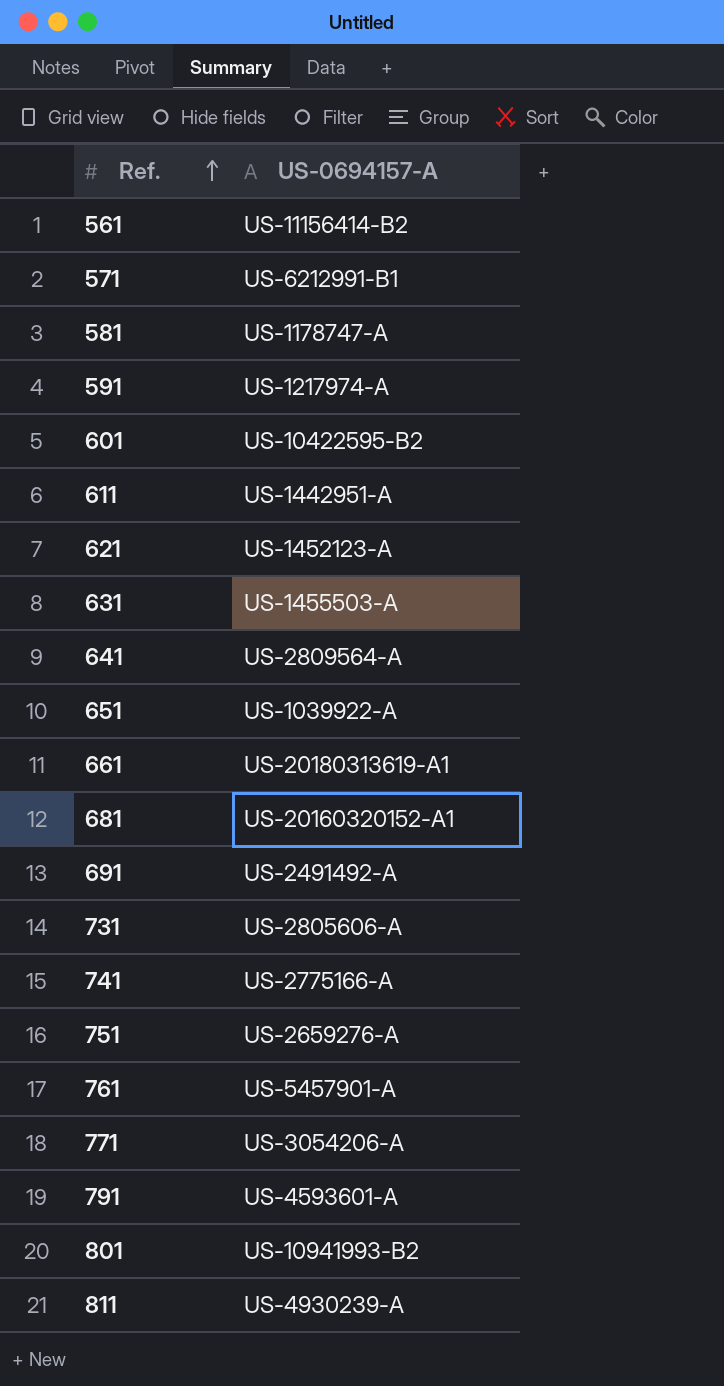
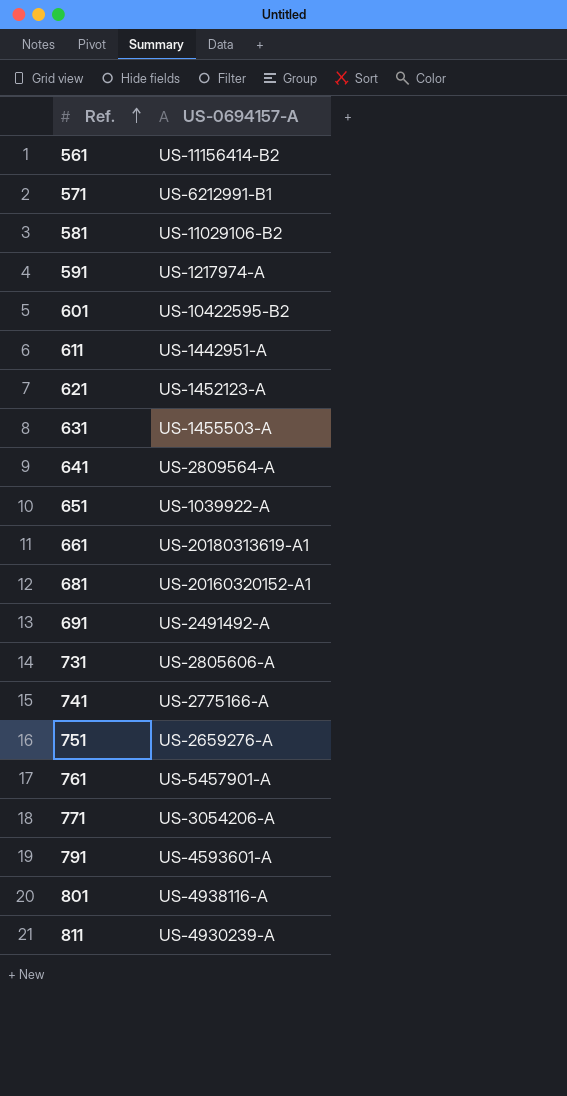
581 | US-0694157-A: US-1178747-A -> US-11029106-B2
801 | US-0694157-A: US-10941993-B2 -> US-4938116-A

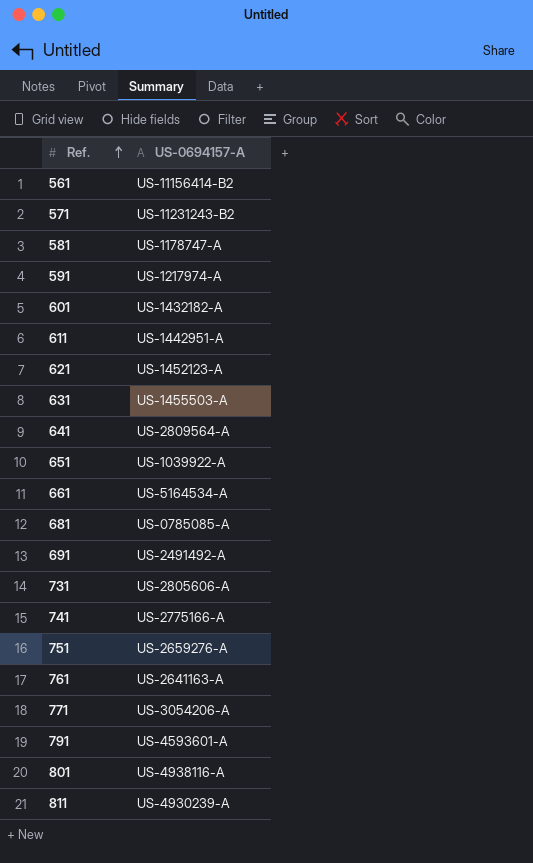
571 | US-0694157-A: US-6212991-B1 -> US-11231243-B2
581 | US-0694157-A: US-11029106-B2 -> US-1178747-A
601 | US-0694157-A: US-10422595-B2 -> US-1432182-A
661 | US-0694157-A: US-20180313619-A1 -> US-5164534-A
681 | US-0694157-A: US-20160320152-A1 -> US-0785085-A
761 | US-0694157-A: US-5457901-A -> US-2641163-A

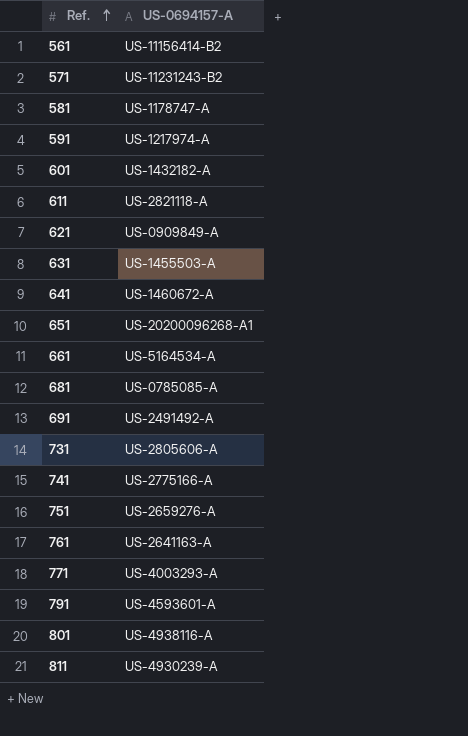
611 | US-0694157-A: US-1442951-A -> US-2821118-A
621 | US-0694157-A: US-1452123-A -> US-0909849-A
641 | US-0694157-A: US-2809564-A -> US-1460672-A
651 | US-0694157-A: US-1039922-A -> US-20200096268-A1
771 | US-0694157-A: US-3054206-A -> US-4003293-A

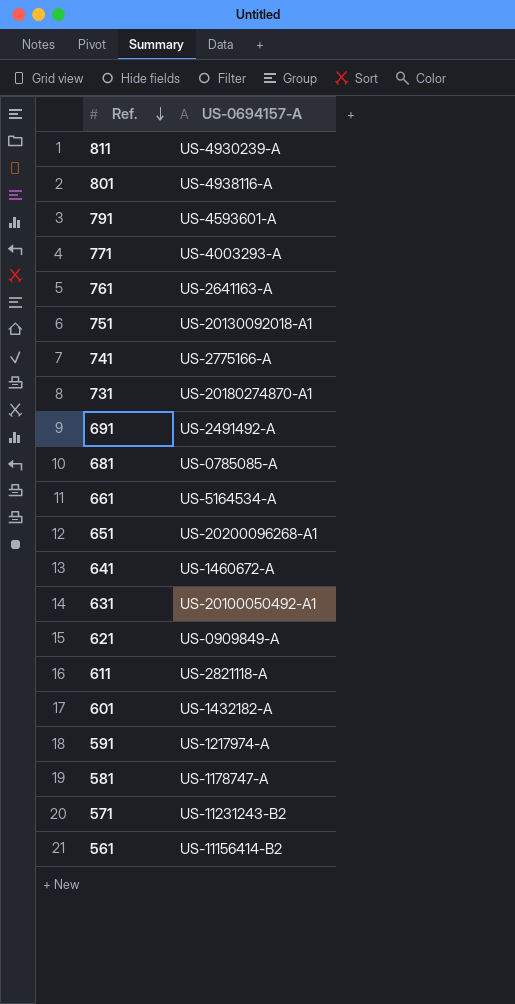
row order: Ref. ascending -> Ref. descending
751 | US-0694157-A: US-2659276-A -> US-20130092018-A1
731 | US-0694157-A: US-2805606-A -> US-20180274870-A1
631 | US-0694157-A: US-1455503-A -> US-20100050492-A1

